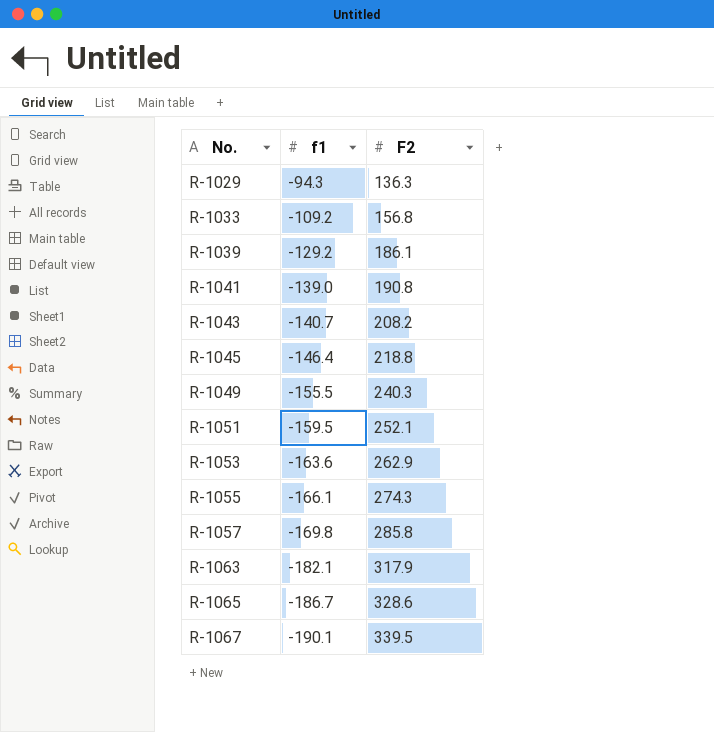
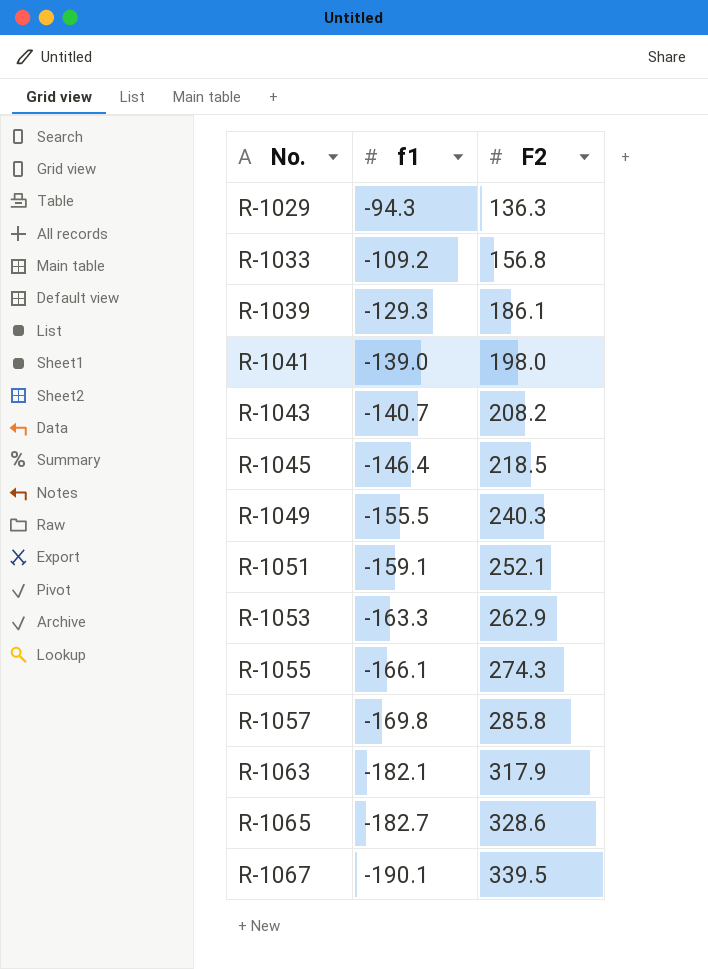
R-1039 | f1: -129.2 -> -129.3
R-1041 | F2: 190.8 -> 198.0
R-1045 | F2: 218.8 -> 218.5
R-1051 | f1: -159.5 -> -159.1
R-1053 | f1: -163.6 -> -163.3
R-1065 | f1: -186.7 -> -182.7

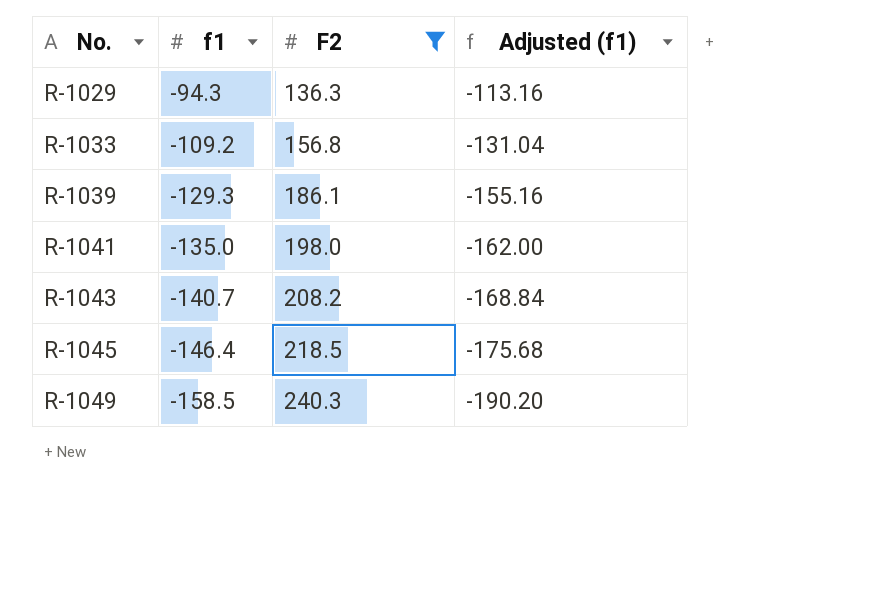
filter: none -> F2 <= 240.3
column Adjusted (f1) | formula: none -> [f1] * 1.2
R-1041 | f1: -139.0 -> -135.0
R-1049 | f1: -155.5 -> -158.5

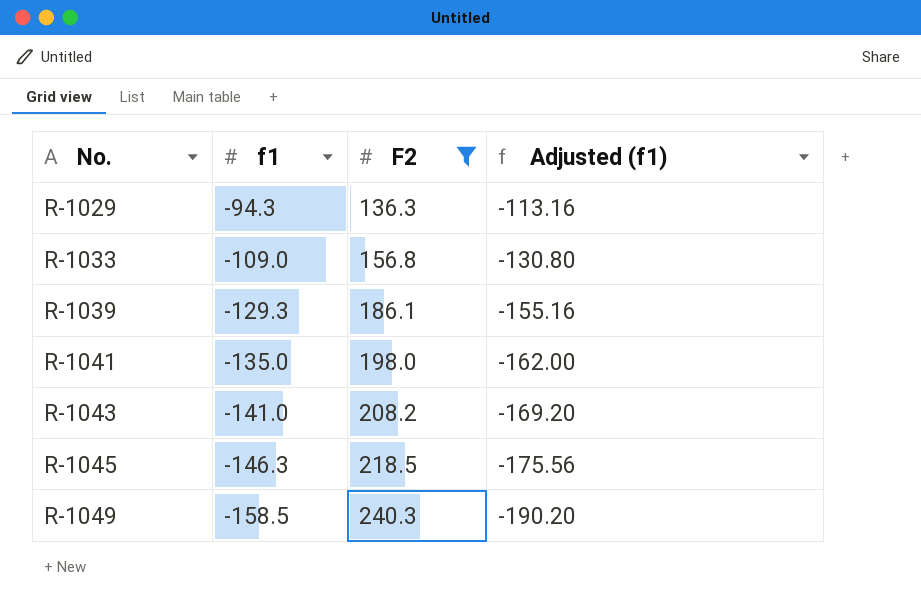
R-1033 | f1: -109.2 -> -109.0
R-1033 | Adjusted (f1): -131.04 -> -130.80
R-1043 | f1: -140.7 -> -141.0
R-1043 | Adjusted (f1): -168.84 -> -169.20
R-1045 | f1: -146.4 -> -146.3
R-1045 | Adjusted (f1): -175.68 -> -175.56

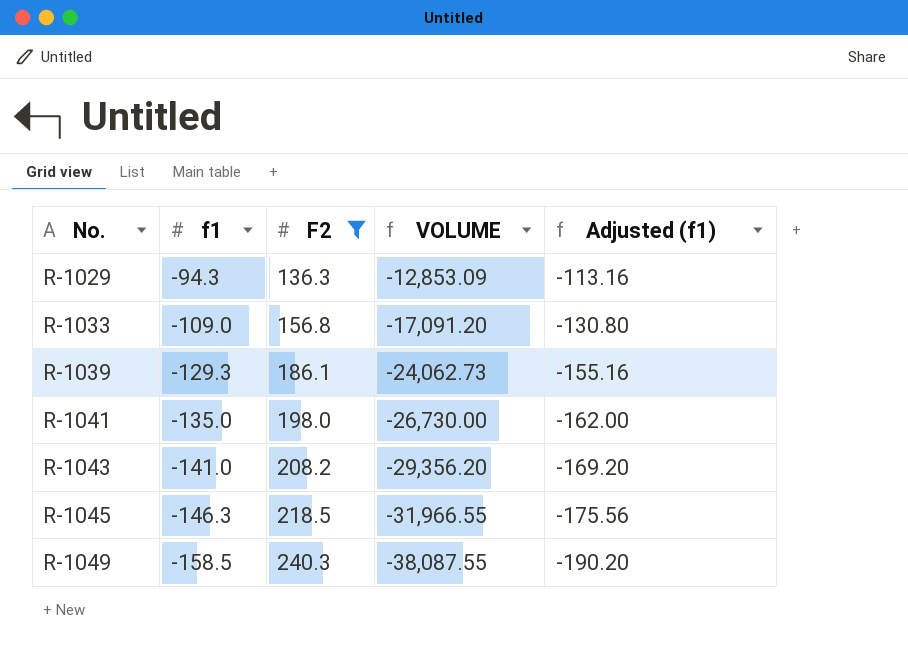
column VOLUME | formula: none -> [f1] * [F2]

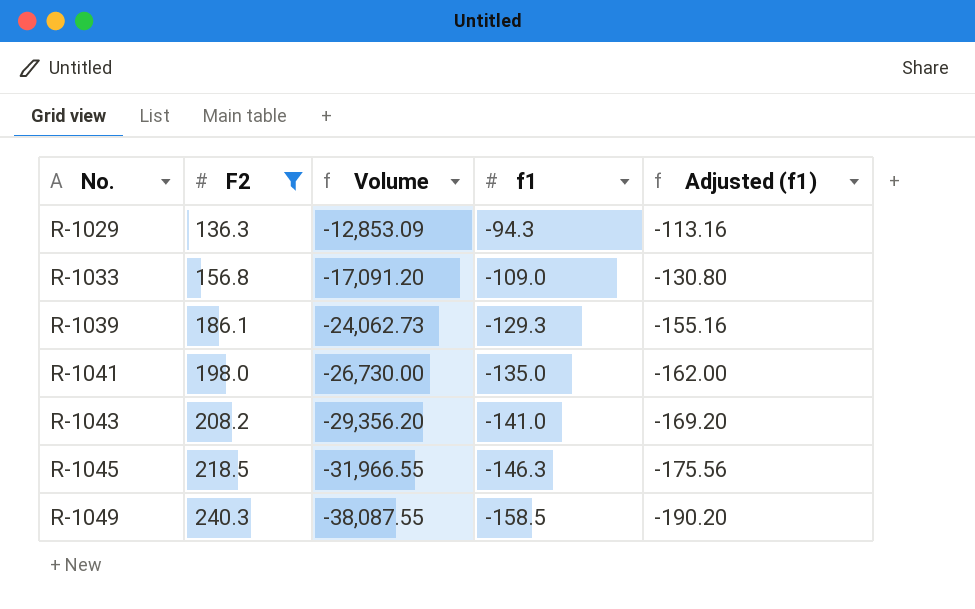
column name: VOLUME -> Volume
column f1 | position: 2 -> 4

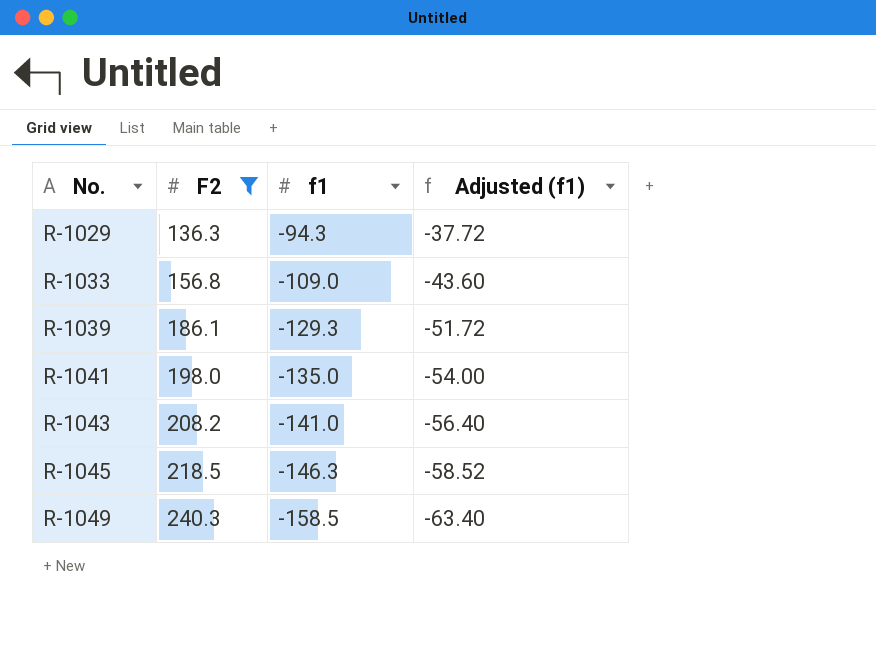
column Volume | formula: [F2] * [f1] -> none
column Adjusted (f1) | formula: [f1] * 1.2 -> [f1] * 0.4

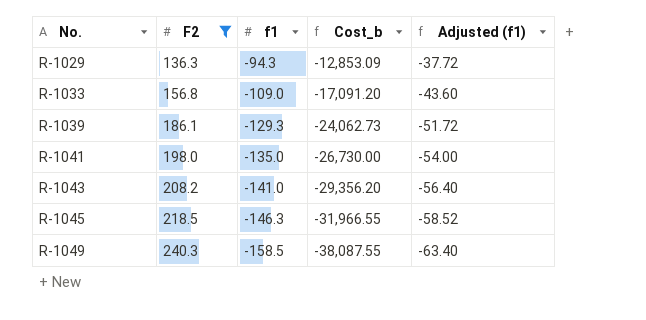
column Cost_b | formula: none -> [F2] * [f1]

